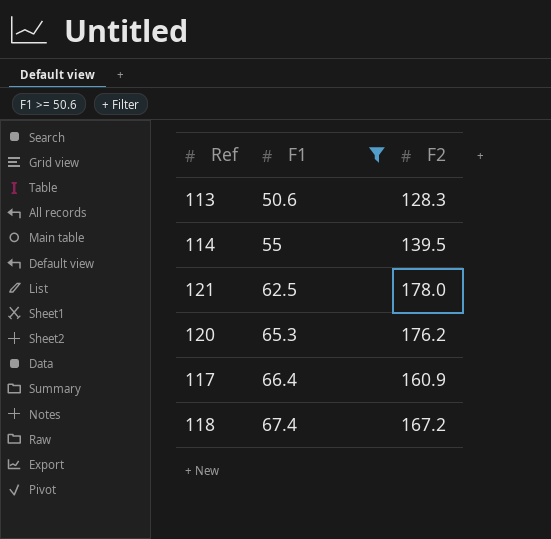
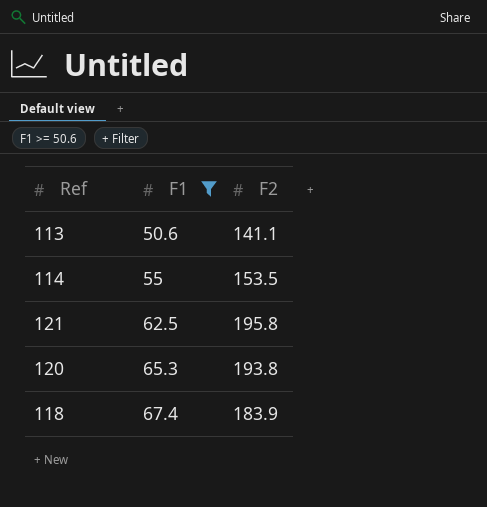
row 117: 66.4 | 160.9 -> none
113 | F2: 128.3 -> 141.1
114 | F2: 139.5 -> 153.5
121 | F2: 178.0 -> 195.8
120 | F2: 176.2 -> 193.8
118 | F2: 167.2 -> 183.9

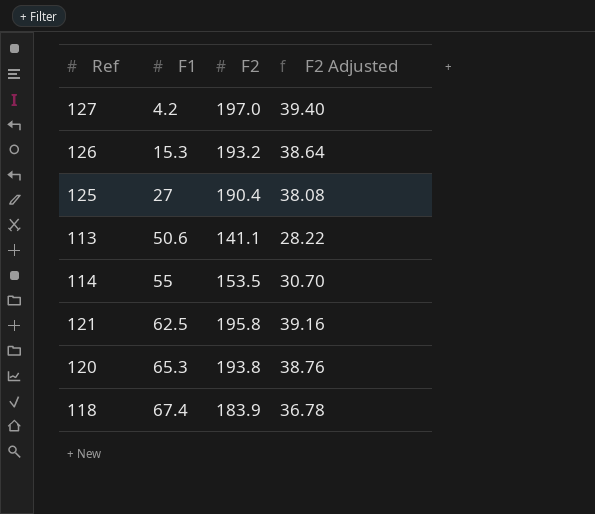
filter: F1 >= 50.6 -> none
column F2 Adjusted | formula: none -> [F2] * 0.2

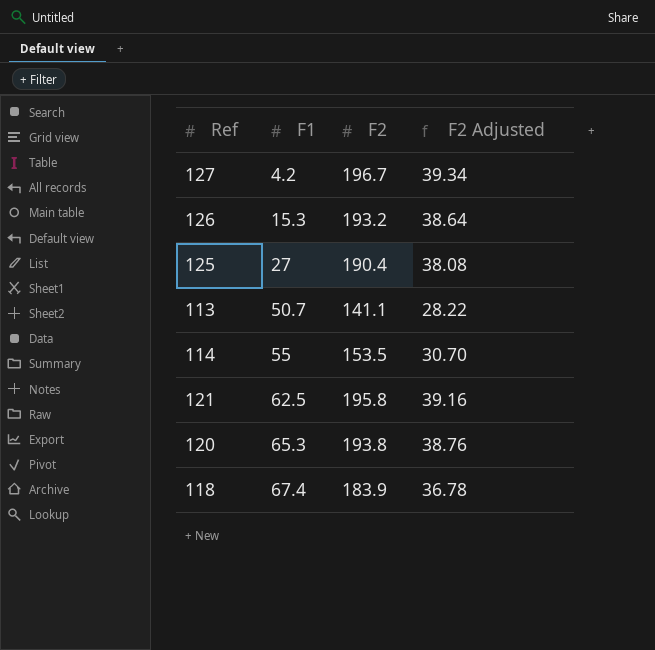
127 | F2: 197.0 -> 196.7
127 | F2 Adjusted: 39.40 -> 39.34
113 | F1: 50.6 -> 50.7

